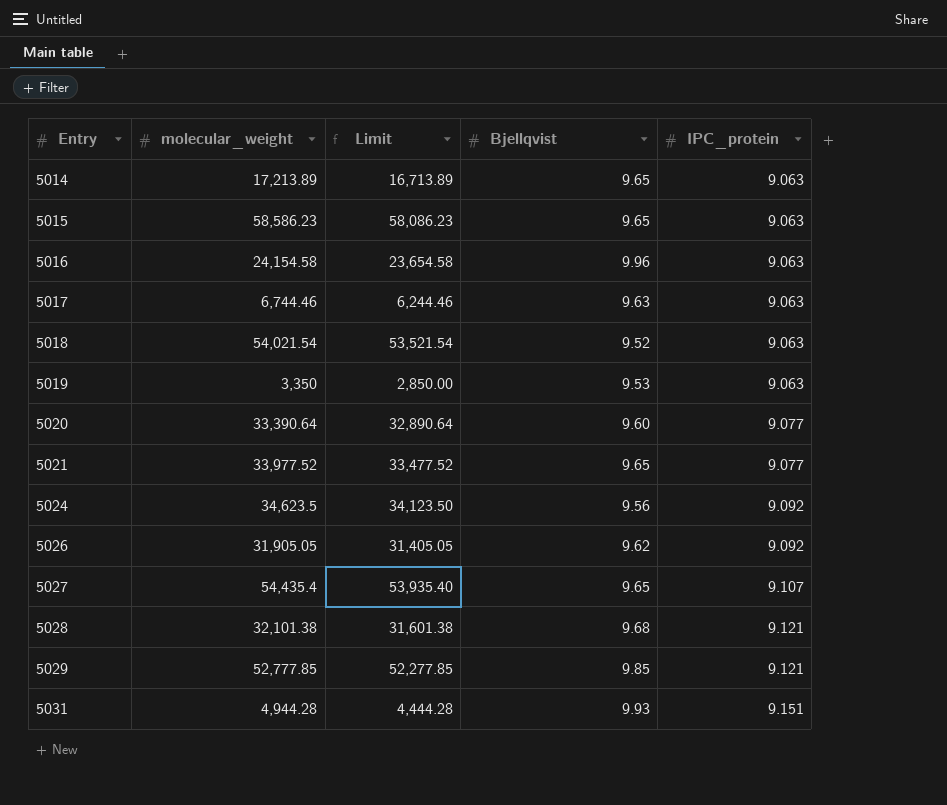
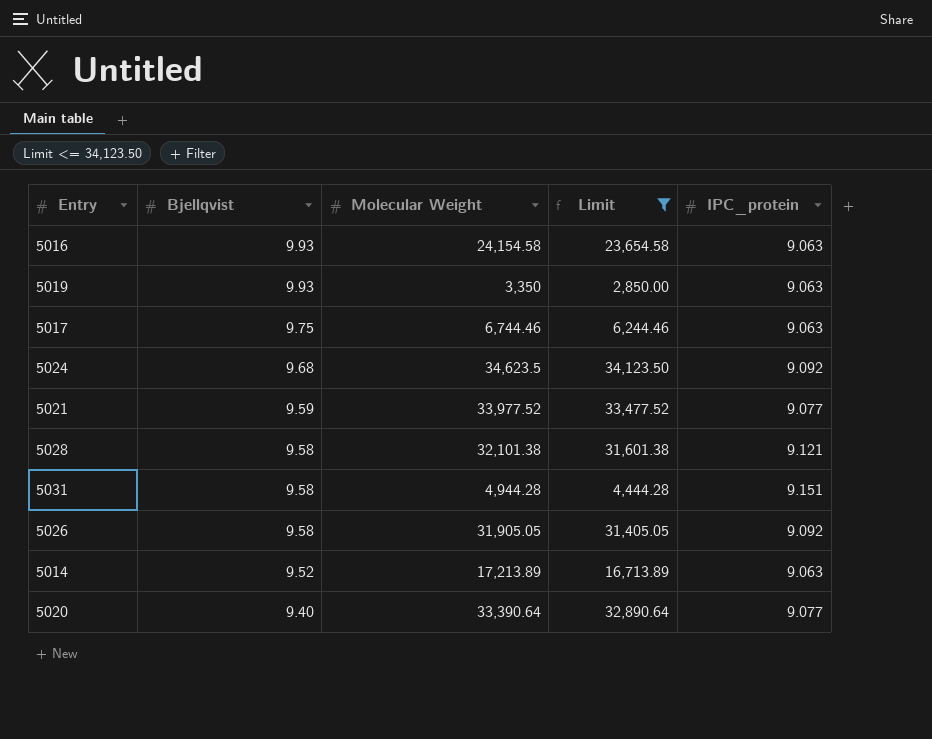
filter: none -> Limit <= 34,123.50
row order: Entry ascending -> Bjellqvist descending
column Bjellqvist | position: 4 -> 2
column name: molecular_weight -> Molecular Weight
5016 | Bjellqvist: 9.96 -> 9.93
5019 | Bjellqvist: 9.53 -> 9.93
5017 | Bjellqvist: 9.63 -> 9.75
5024 | Bjellqvist: 9.56 -> 9.68
5021 | Bjellqvist: 9.65 -> 9.59
5028 | Bjellqvist: 9.68 -> 9.58
5031 | Bjellqvist: 9.93 -> 9.58
5026 | Bjellqvist: 9.62 -> 9.58
5014 | Bjellqvist: 9.65 -> 9.52
5020 | Bjellqvist: 9.60 -> 9.40

